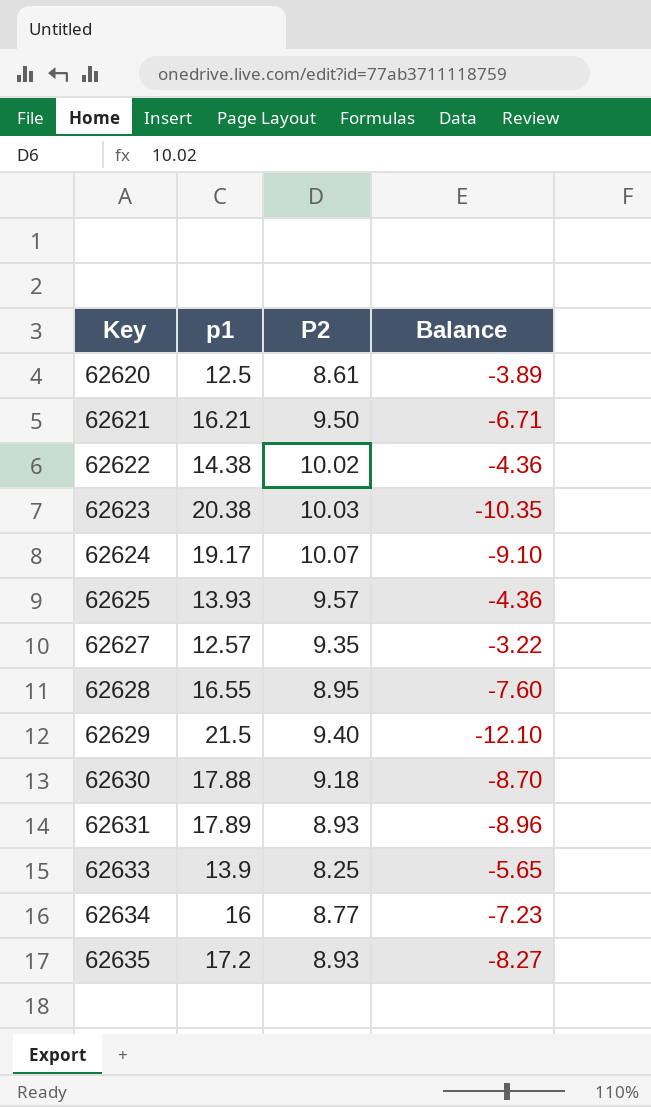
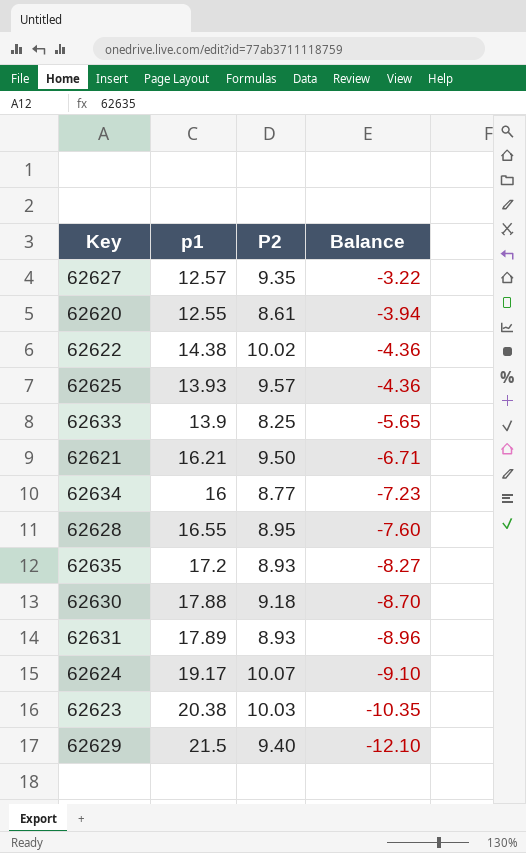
row order: Key ascending -> Balance descending
62620 | p1: 12.5 -> 12.55
62620 | Balance: -3.89 -> -3.94

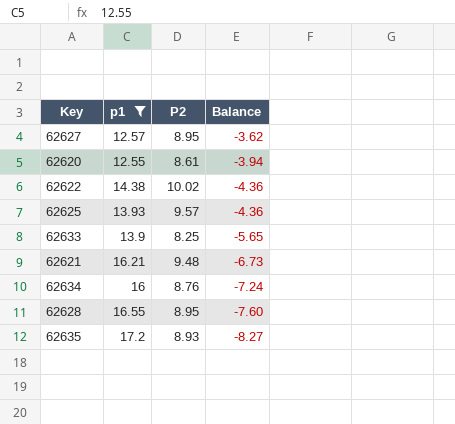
filter: none -> p1 <= 17.2
62627 | P2: 9.35 -> 8.95
62627 | Balance: -3.22 -> -3.62
62621 | P2: 9.50 -> 9.48
62621 | Balance: -6.71 -> -6.73
62634 | P2: 8.77 -> 8.76
62634 | Balance: -7.23 -> -7.24

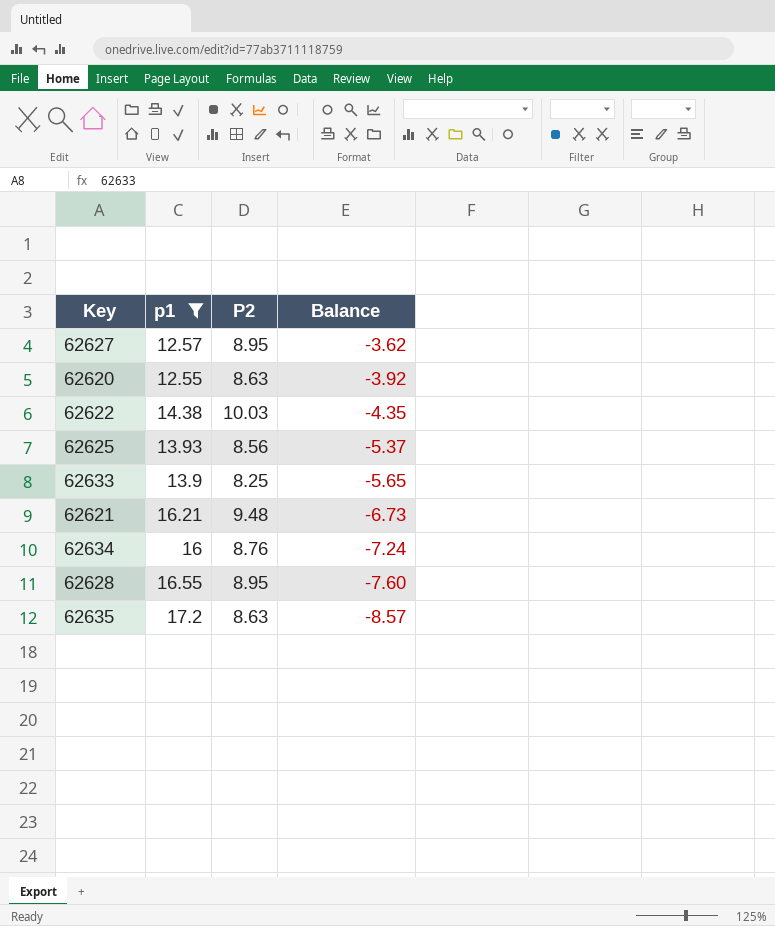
62620 | P2: 8.61 -> 8.63
62620 | Balance: -3.94 -> -3.92
62622 | P2: 10.02 -> 10.03
62622 | Balance: -4.36 -> -4.35
62625 | P2: 9.57 -> 8.56
62625 | Balance: -4.36 -> -5.37
62635 | P2: 8.93 -> 8.63
62635 | Balance: -8.27 -> -8.57

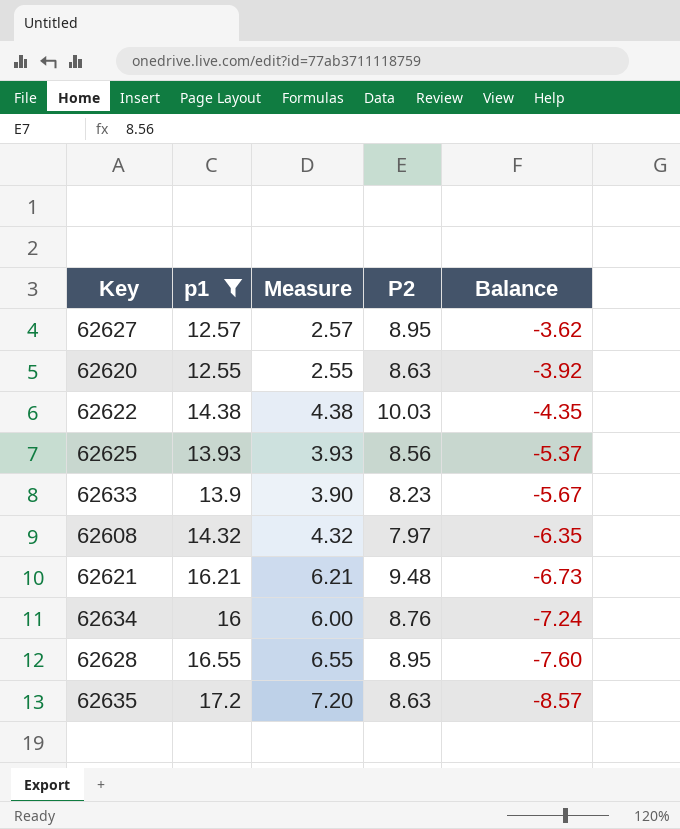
column Measure | formula: none -> [p1] - 10
62633 | P2: 8.25 -> 8.23
62633 | Balance: -5.65 -> -5.67
row 62608: none -> 14.32 | 4.32 | 7.97 | -6.35

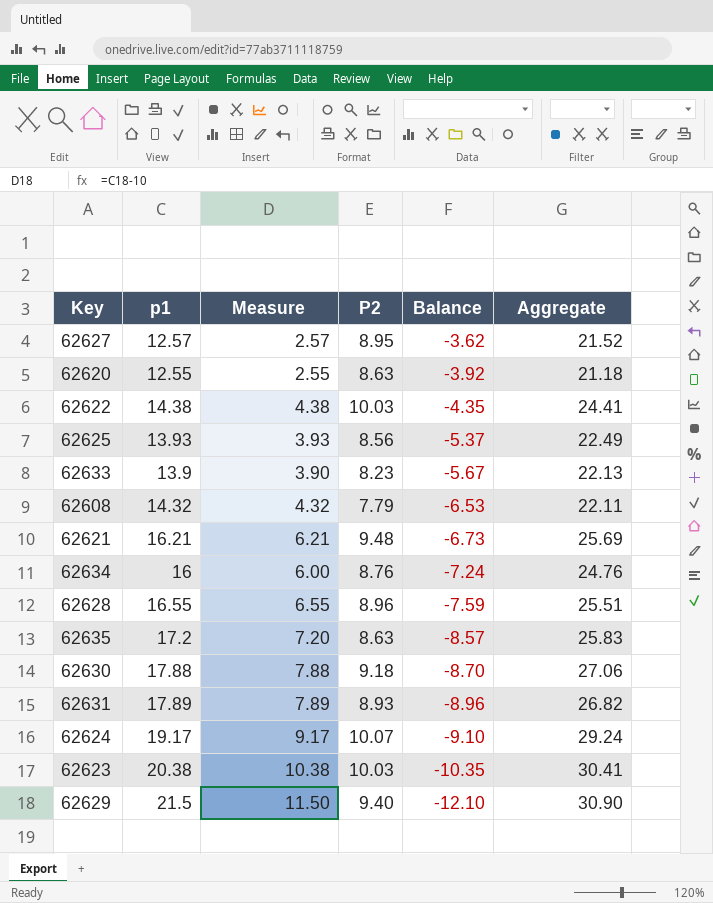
filter: p1 <= 17.2 -> none
column Aggregate | formula: none -> [p1] + [P2]
62608 | P2: 7.97 -> 7.79
62608 | Balance: -6.35 -> -6.53
62628 | P2: 8.95 -> 8.96
62628 | Balance: -7.60 -> -7.59

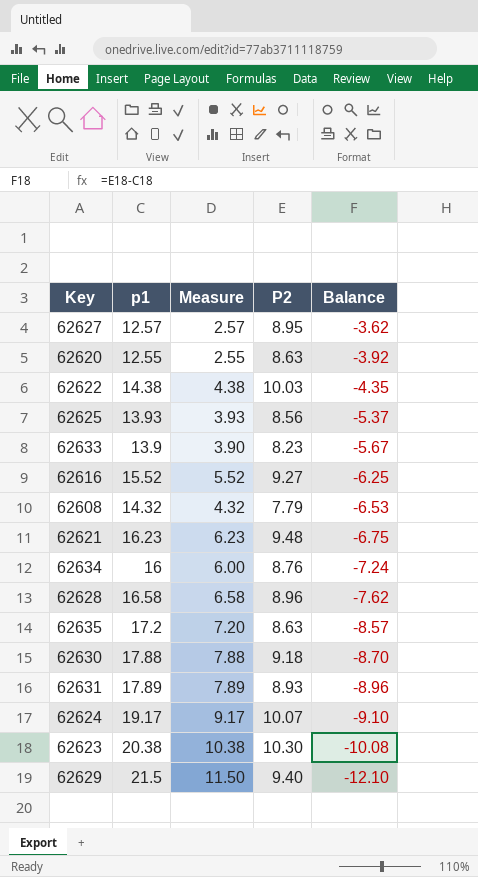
column Aggregate | formula: [p1] + [P2] -> none
row 62616: none -> 15.52 | 5.52 | 9.27 | -6.25
62621 | p1: 16.21 -> 16.23
62621 | Measure: 6.21 -> 6.23
62621 | Balance: -6.73 -> -6.75
62628 | p1: 16.55 -> 16.58
62628 | Measure: 6.55 -> 6.58
62628 | Balance: -7.59 -> -7.62
62623 | P2: 10.03 -> 10.30
62623 | Balance: -10.35 -> -10.08

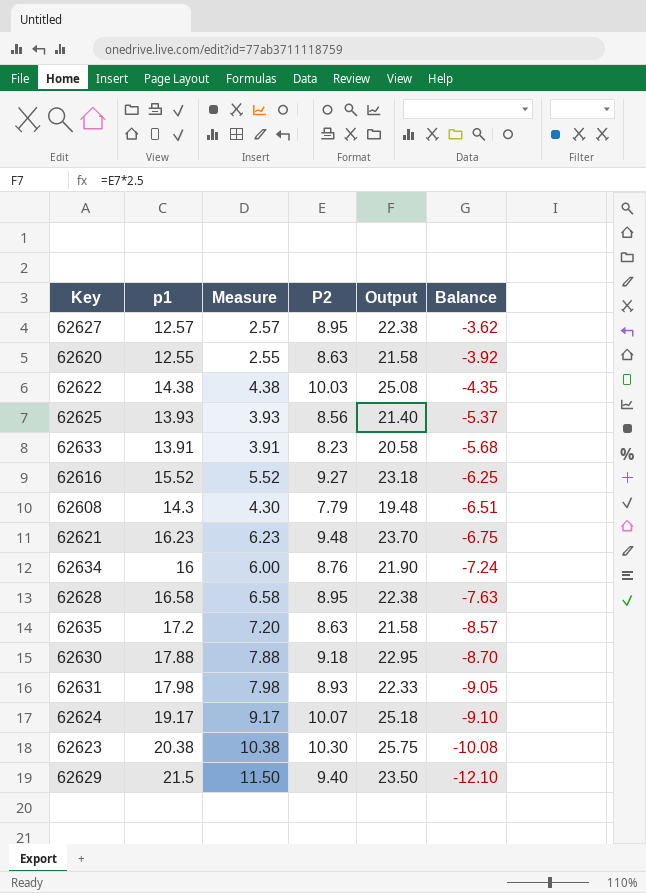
column Output | formula: none -> [P2] * 2.5
62633 | p1: 13.9 -> 13.91
62633 | Measure: 3.90 -> 3.91
62633 | Balance: -5.67 -> -5.68
62608 | p1: 14.32 -> 14.3
62608 | Measure: 4.32 -> 4.30
62608 | Balance: -6.53 -> -6.51
62628 | P2: 8.96 -> 8.95
62628 | Balance: -7.62 -> -7.63
62631 | p1: 17.89 -> 17.98
62631 | Measure: 7.89 -> 7.98
62631 | Balance: -8.96 -> -9.05

